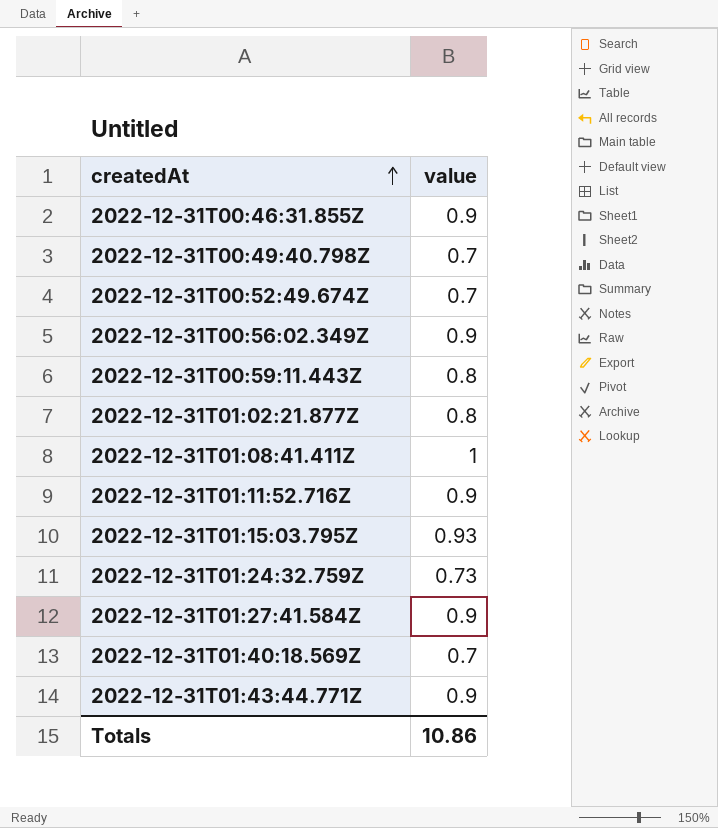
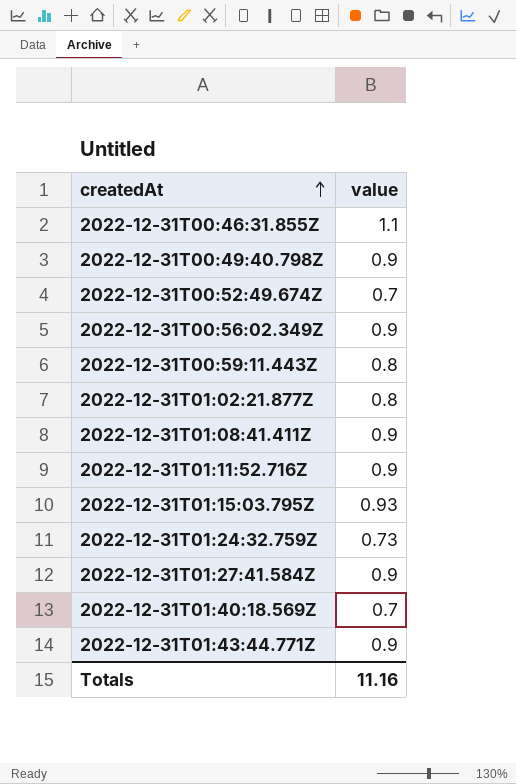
2022-12-31T00:46:31.855Z | value: 0.9 -> 1.1
2022-12-31T00:49:40.798Z | value: 0.7 -> 0.9
2022-12-31T01:08:41.411Z | value: 1 -> 0.9
Totals | value: 10.86 -> 11.16

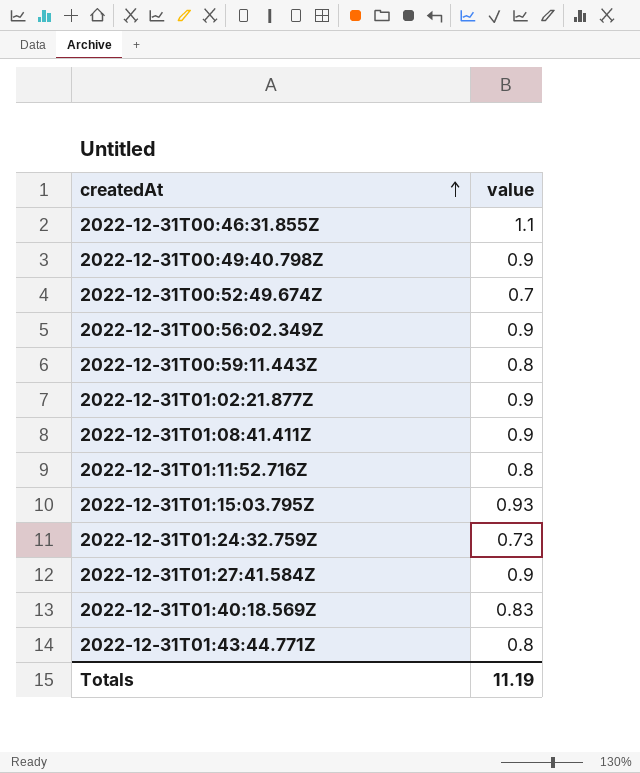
2022-12-31T01:02:21.877Z | value: 0.8 -> 0.9
2022-12-31T01:11:52.716Z | value: 0.9 -> 0.8
2022-12-31T01:40:18.569Z | value: 0.7 -> 0.83
2022-12-31T01:43:44.771Z | value: 0.9 -> 0.8
Totals | value: 11.16 -> 11.19

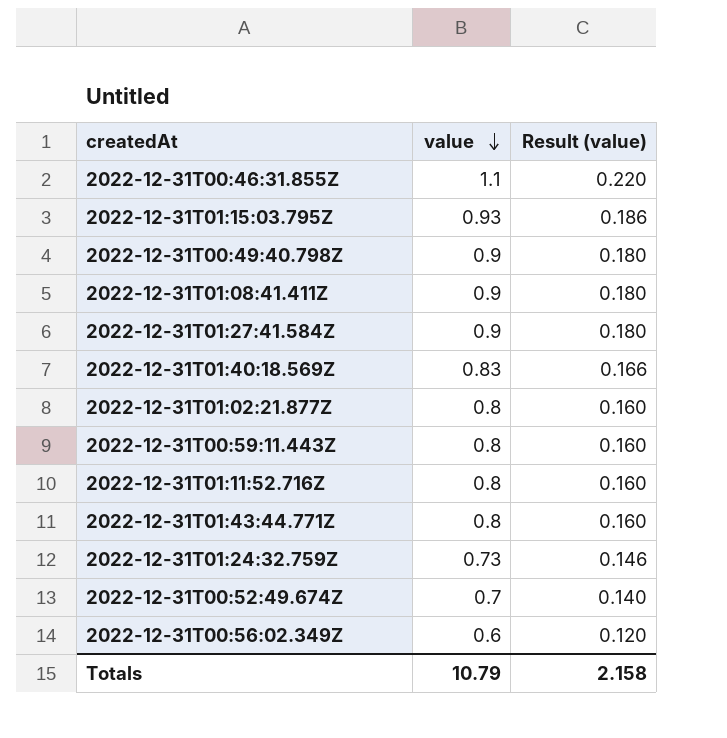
row order: createdAt ascending -> value descending
column Result (value) | formula: none -> [value] * 0.2
2022-12-31T01:02:21.877Z | value: 0.9 -> 0.8
2022-12-31T00:56:02.349Z | value: 0.9 -> 0.6
Totals | value: 11.19 -> 10.79

